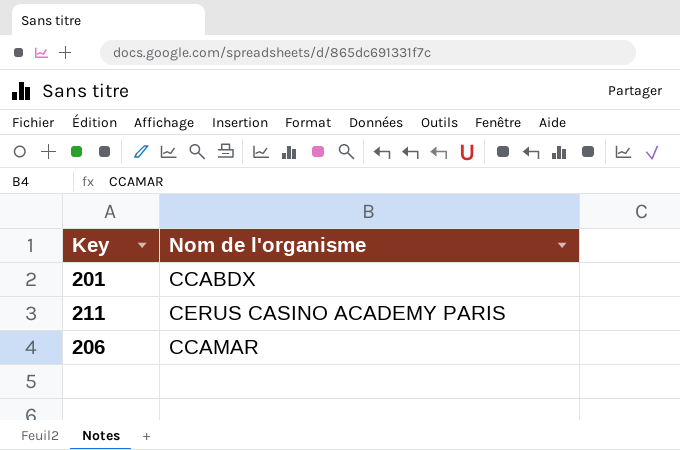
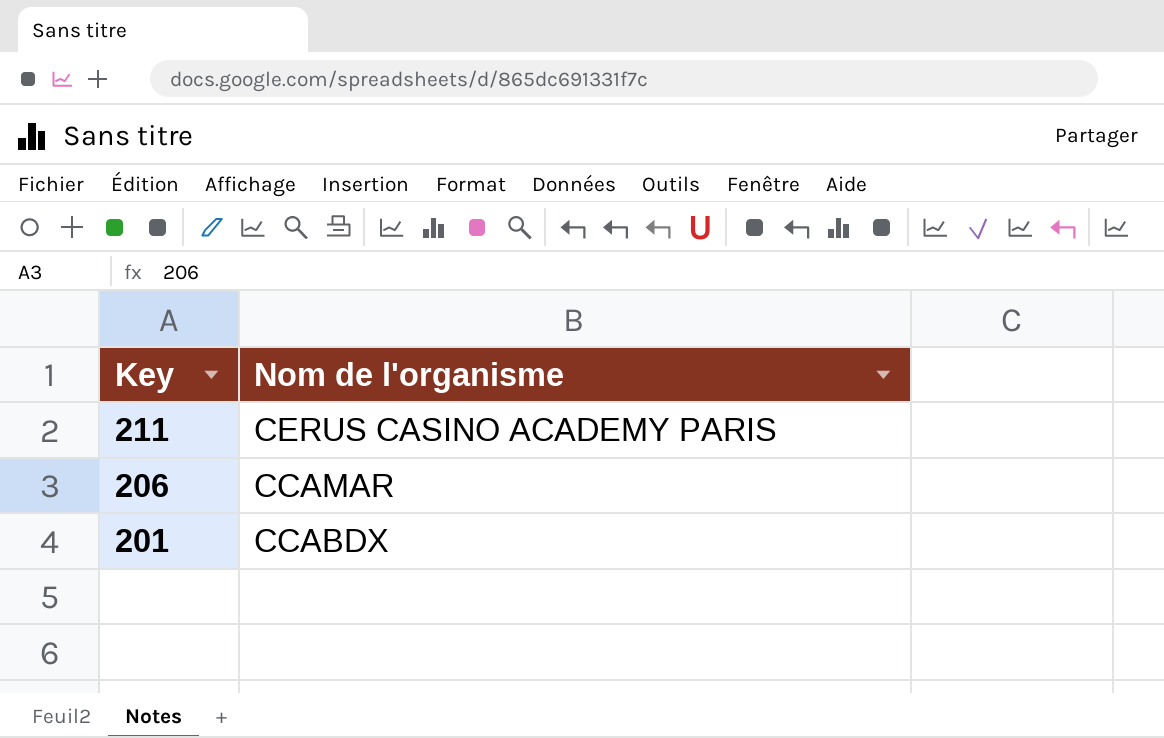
row order: none -> Key descending

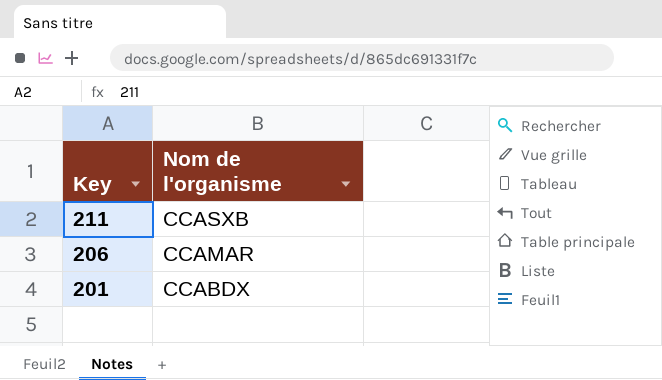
211 | Nom de l'organisme: CERUS CASINO ACADEMY PARIS -> CCASXB

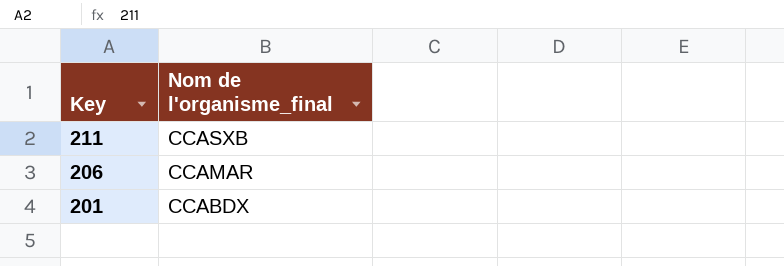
column name: Nom de l'organisme -> Nom de l'organisme_final

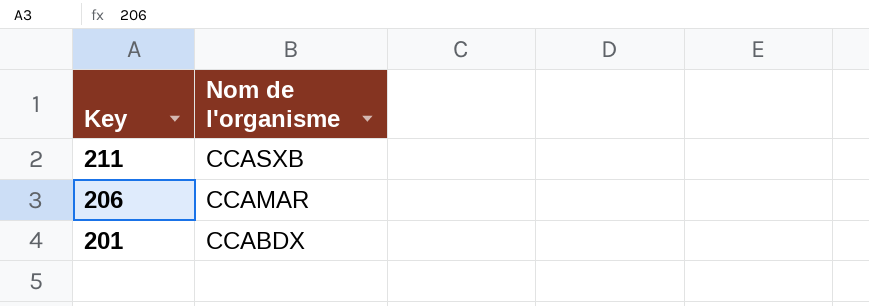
column name: Nom de l'organisme_final -> Nom de l'organisme

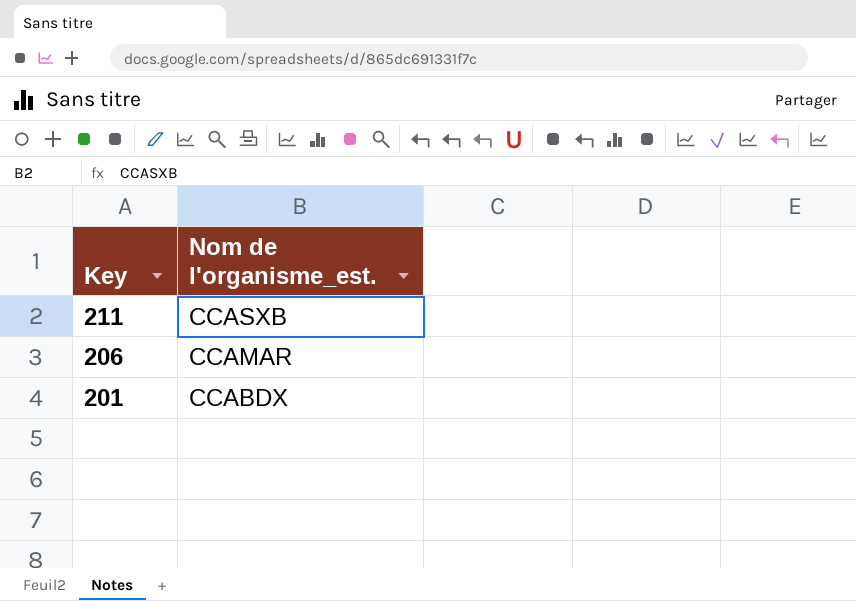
column name: Nom de l'organisme -> Nom de l'organisme_est.

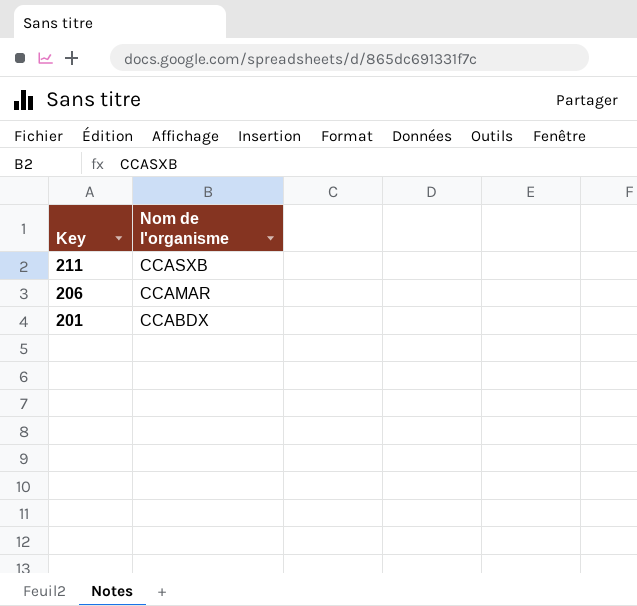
column name: Nom de l'organisme_est. -> Nom de l'organisme

